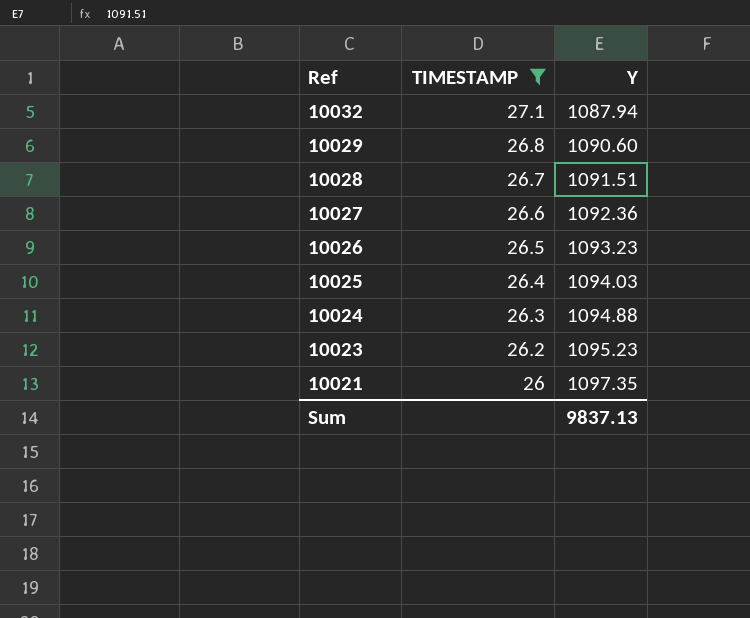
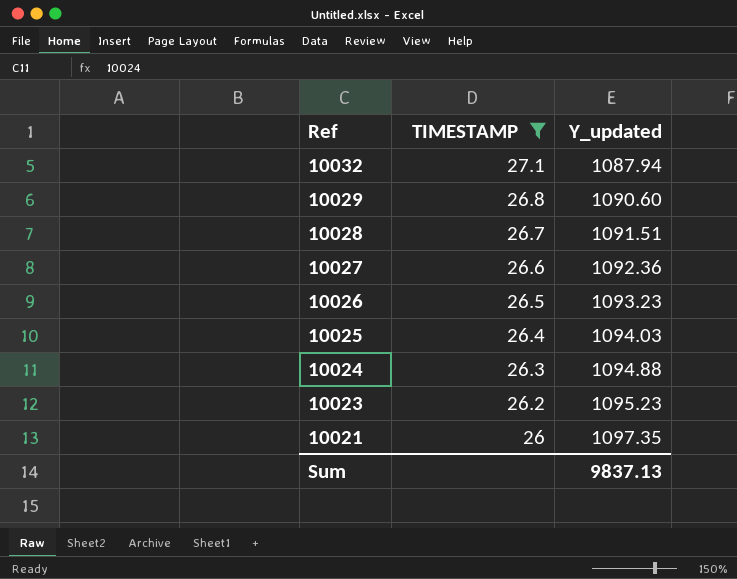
column name: Y -> Y_updated

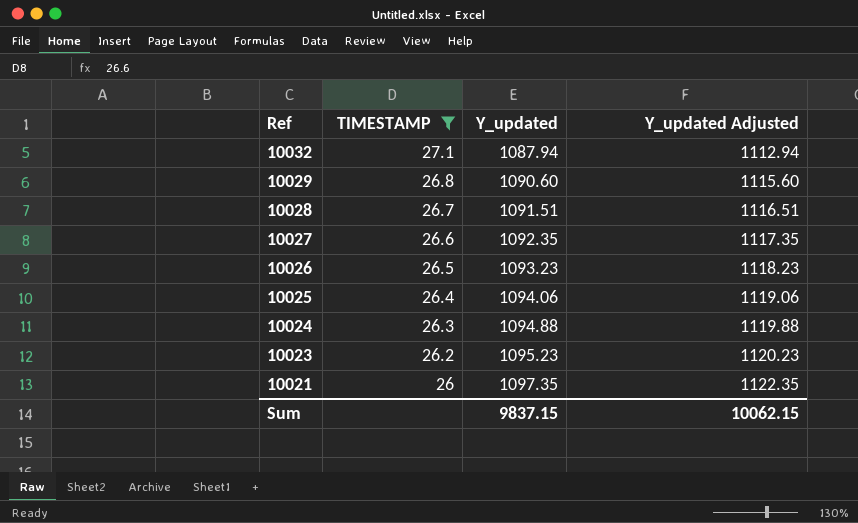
column Y_updated Adjusted | formula: none -> [Y_updated] + 25
10027 | Y_updated: 1092.36 -> 1092.35
10025 | Y_updated: 1094.03 -> 1094.06
Sum | Y_updated: 9837.13 -> 9837.15

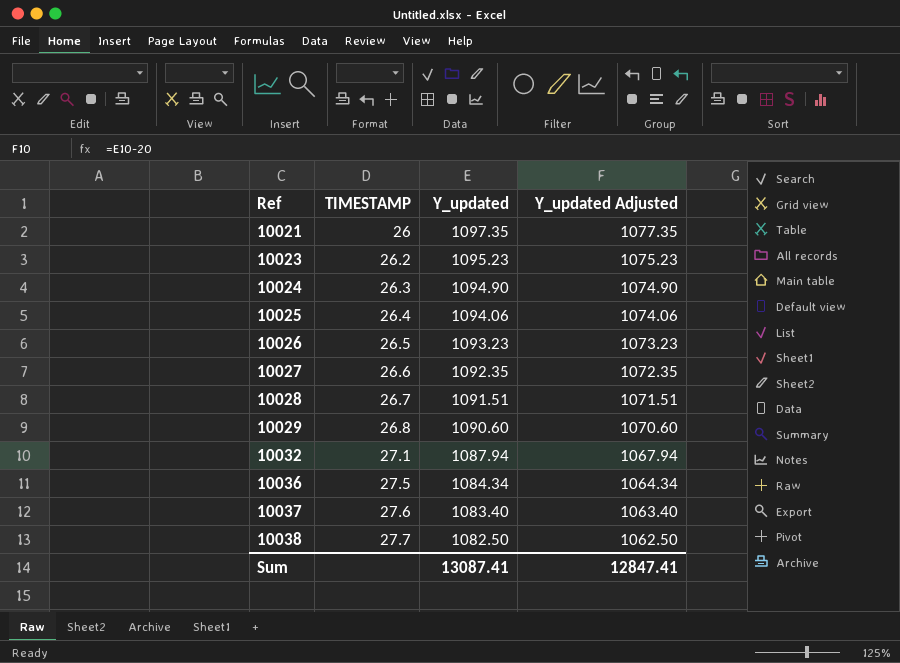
filter: TIMESTAMP <= 27.1 -> none
row order: Ref descending -> Ref ascending
column Y_updated Adjusted | formula: [Y_updated] + 25 -> [Y_updated] - 20
10024 | Y_updated: 1094.88 -> 1094.90
Sum | Y_updated: 9837.15 -> 13087.41
Sum | Y_updated Adjusted: 10062.15 -> 12847.41

